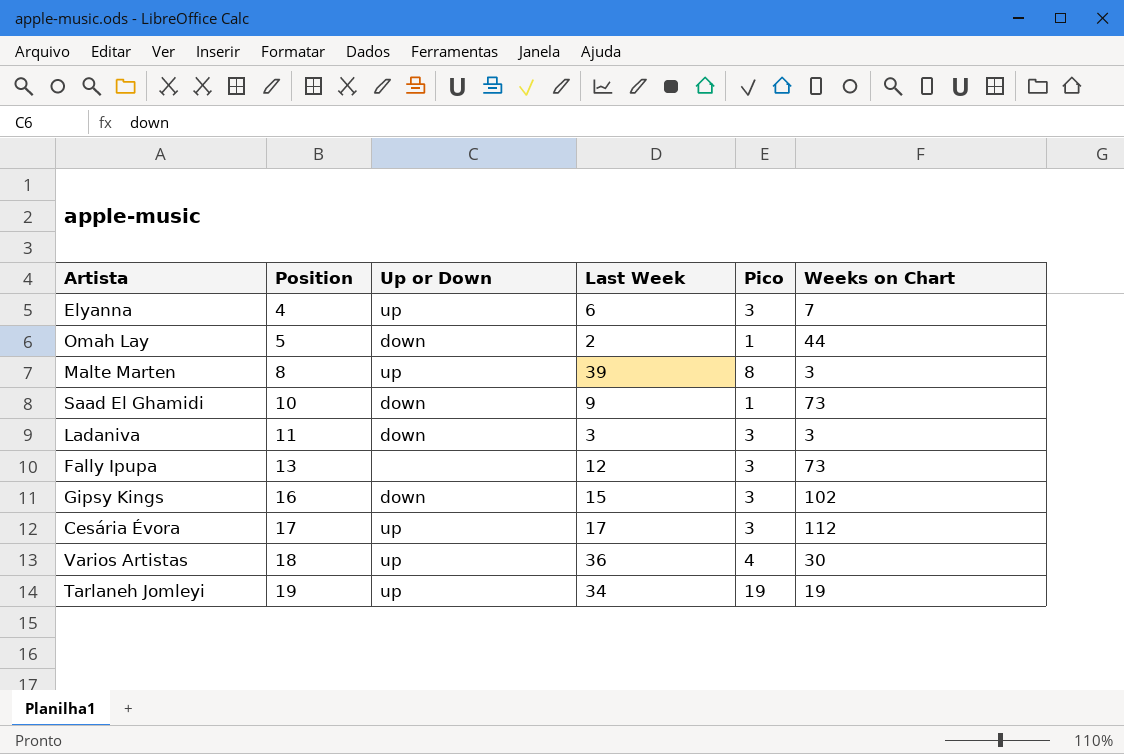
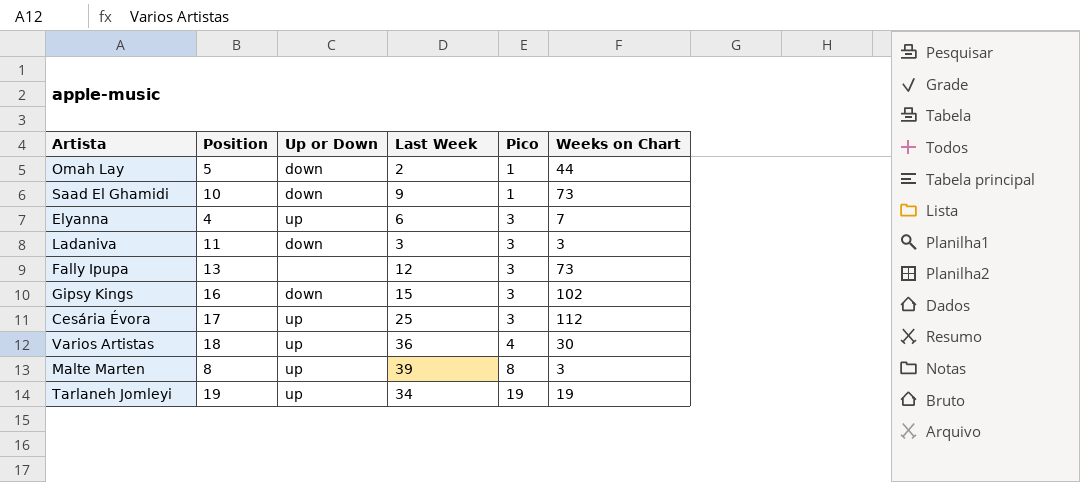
row order: Position ascending -> Pico ascending
Cesária Évora | Last Week: 17 -> 25

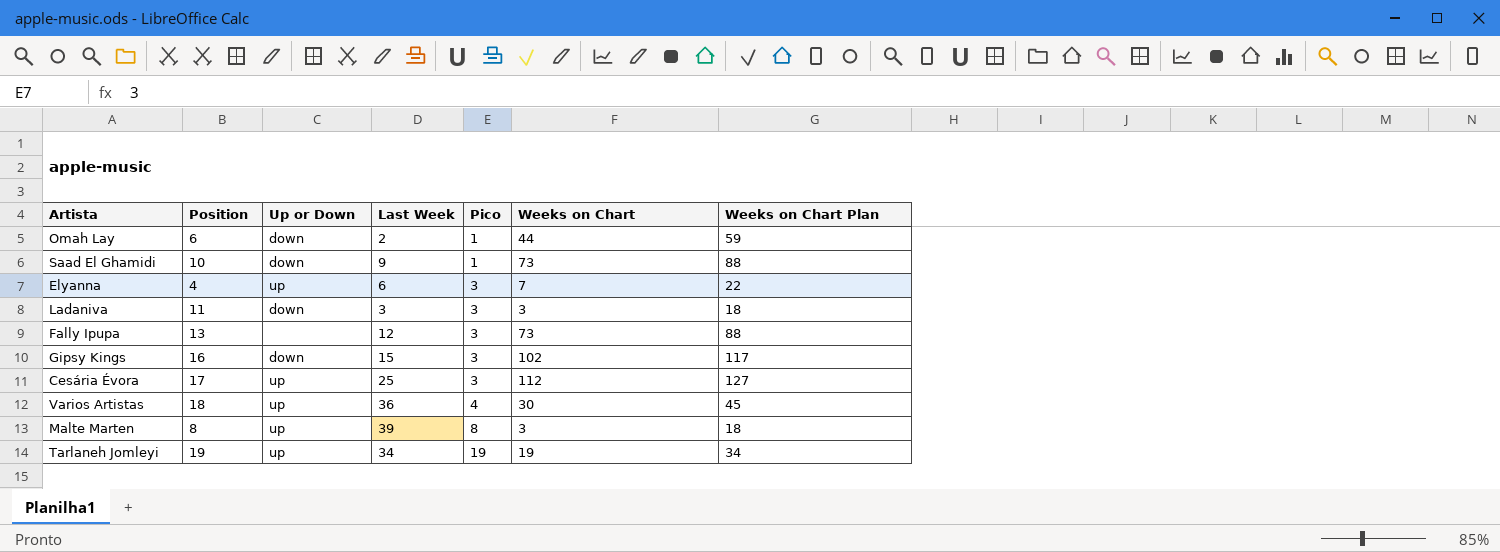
column Weeks on Chart Plan | formula: none -> [Weeks on Chart] + 15
Omah Lay | Position: 5 -> 6

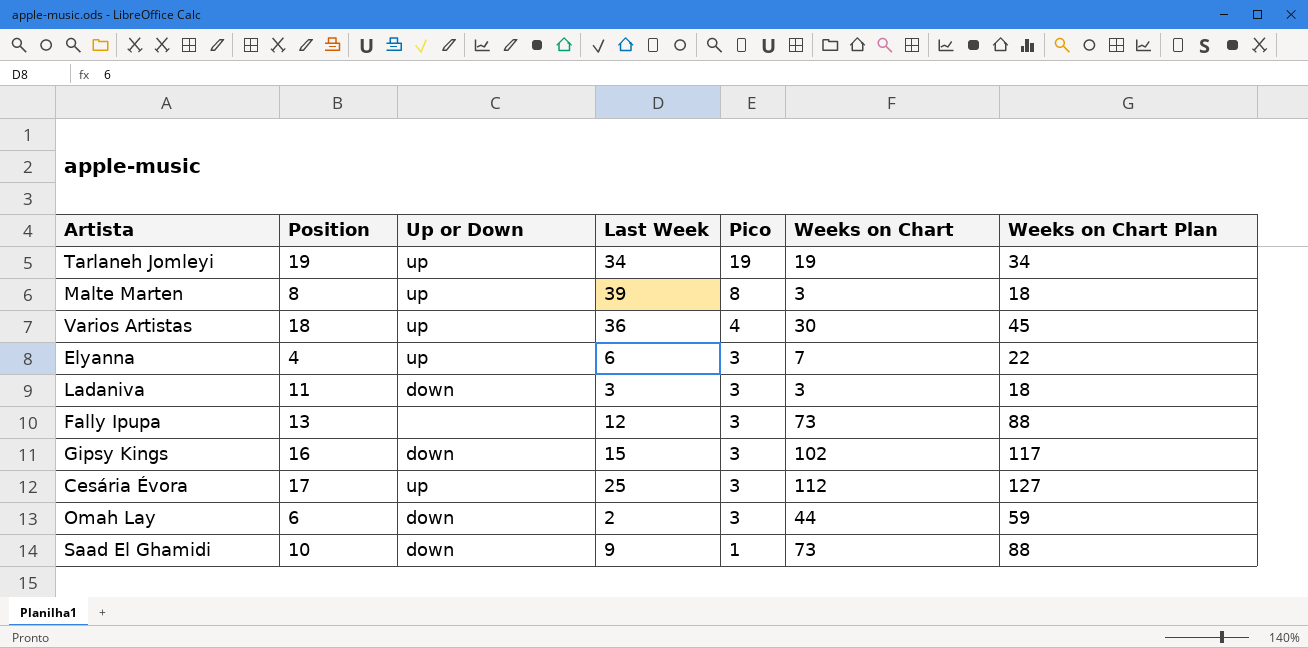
row order: Pico ascending -> Pico descending
Omah Lay | Pico: 1 -> 3

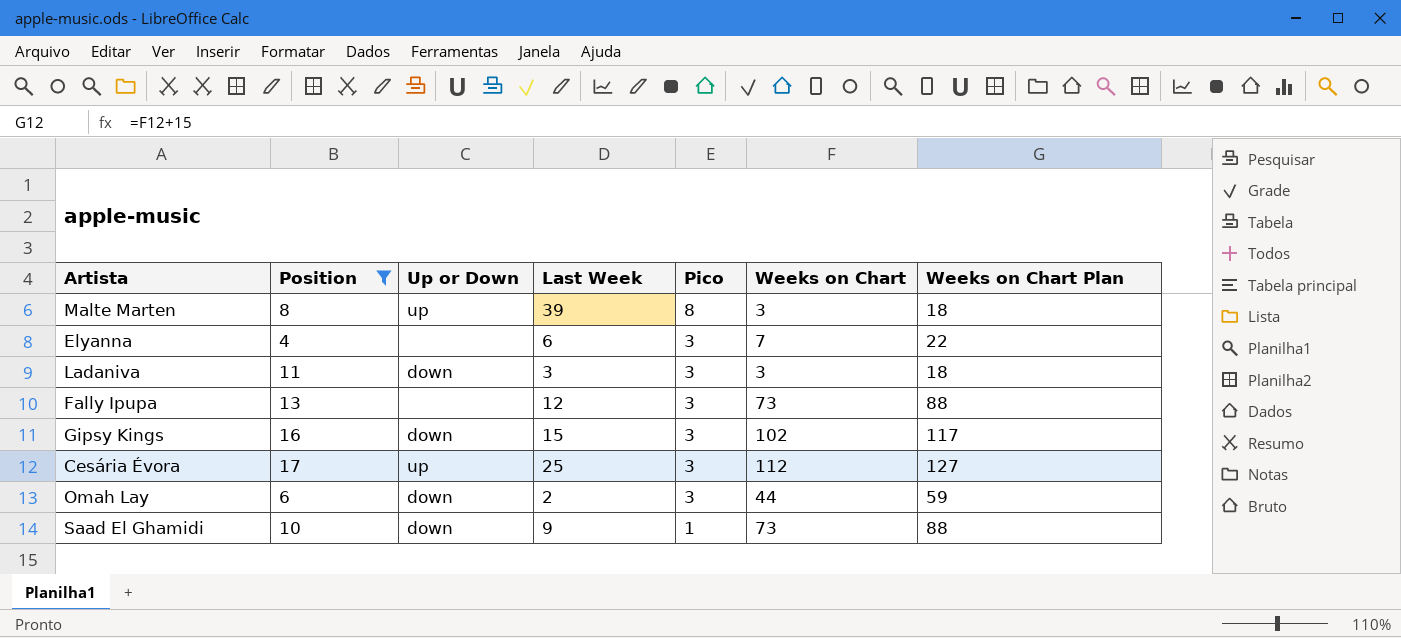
filter: none -> Position <= 17
Elyanna | Up or Down: up -> none

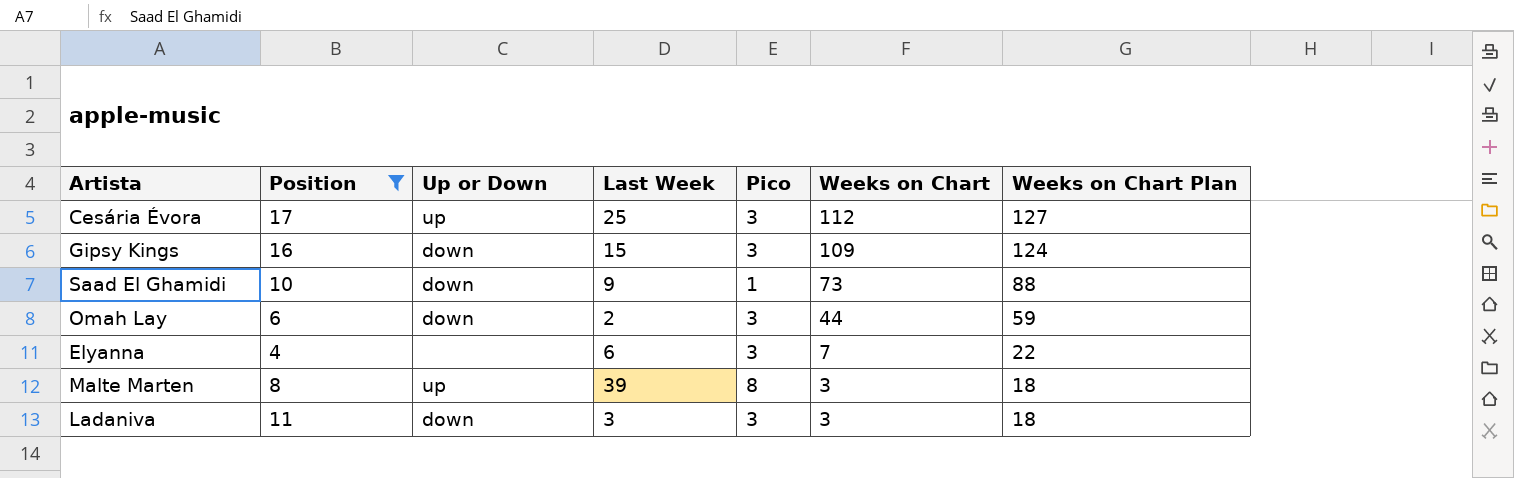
row order: Pico descending -> Weeks on Chart descending
row Fally Ipupa: 13 | none | 12 | 3 | 73 | 88 -> none
Gipsy Kings | Weeks on Chart: 102 -> 109
Gipsy Kings | Weeks on Chart Plan: 117 -> 124

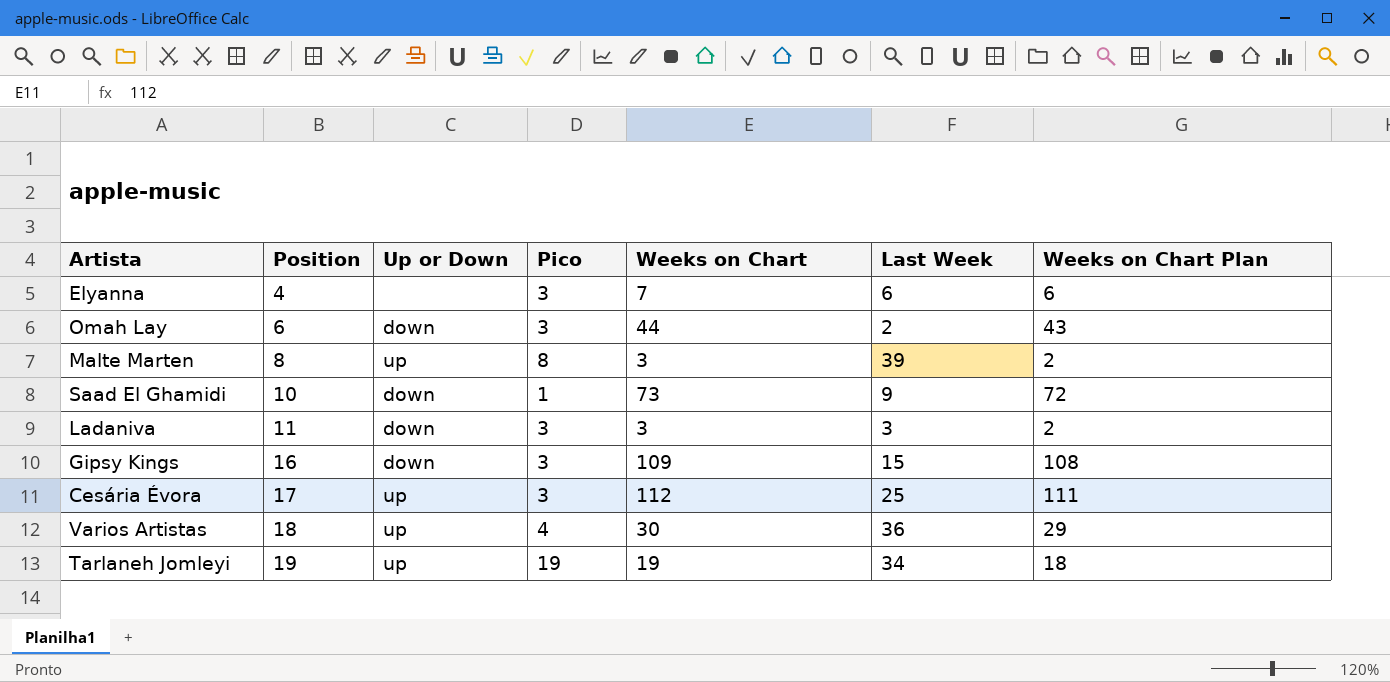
filter: Position <= 17 -> none
row order: Weeks on Chart descending -> Position ascending
column Last Week | position: 4 -> 6
column Weeks on Chart Plan | formula: [Weeks on Chart] + 15 -> [Weeks on Chart] - 1

